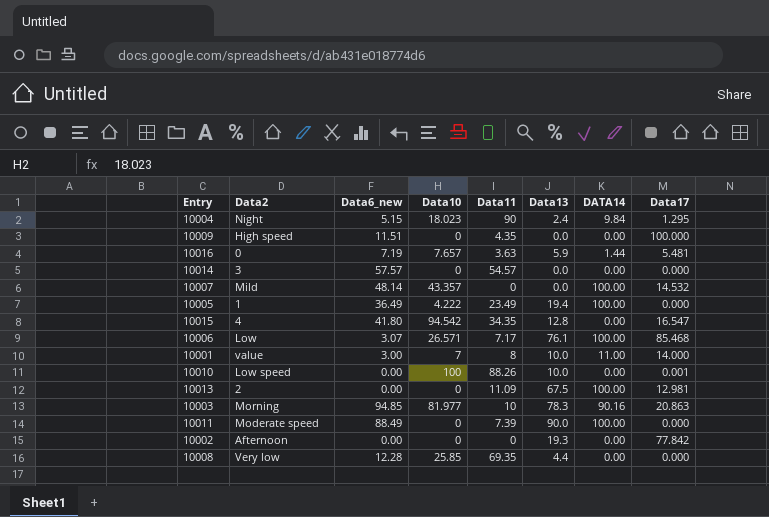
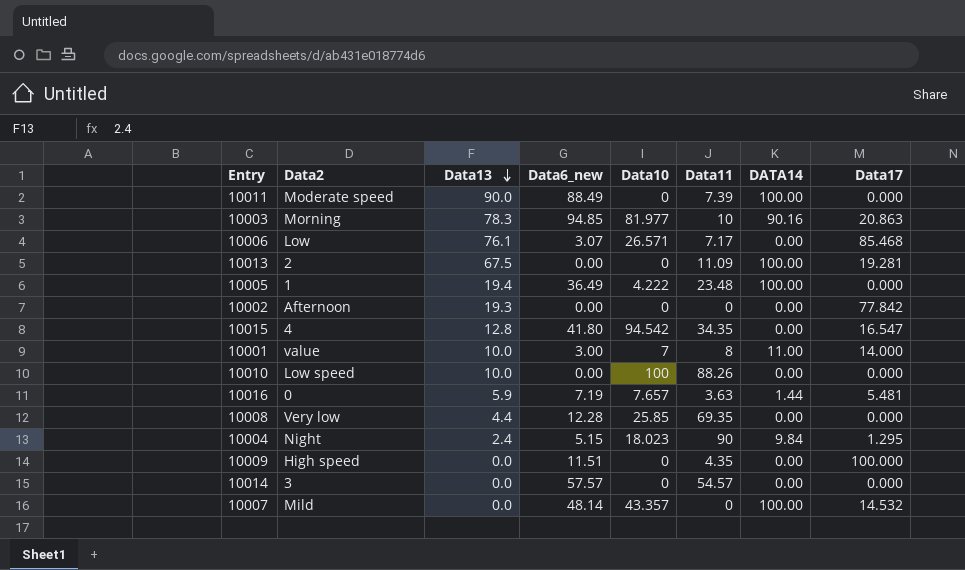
row order: none -> Data13 descending
column Data13 | position: 6 -> 3
10006 | DATA14: 100.00 -> 0.00
10013 | Data17: 12.981 -> 19.281
10005 | Data11: 23.49 -> 23.48
10010 | Data17: 0.001 -> 0.000

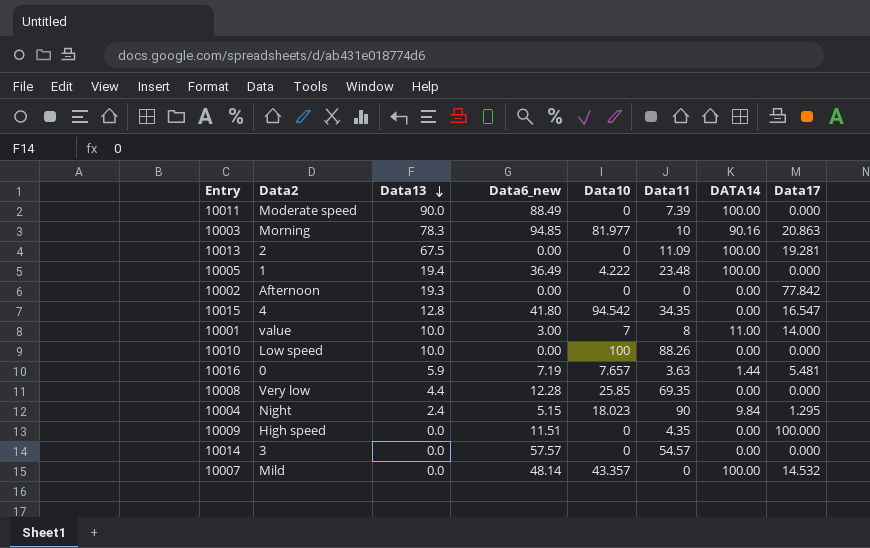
row 10006: Low | 76.1 | 3.07 | 26.571 | 7.17 | 0.00 | 85.468 -> none

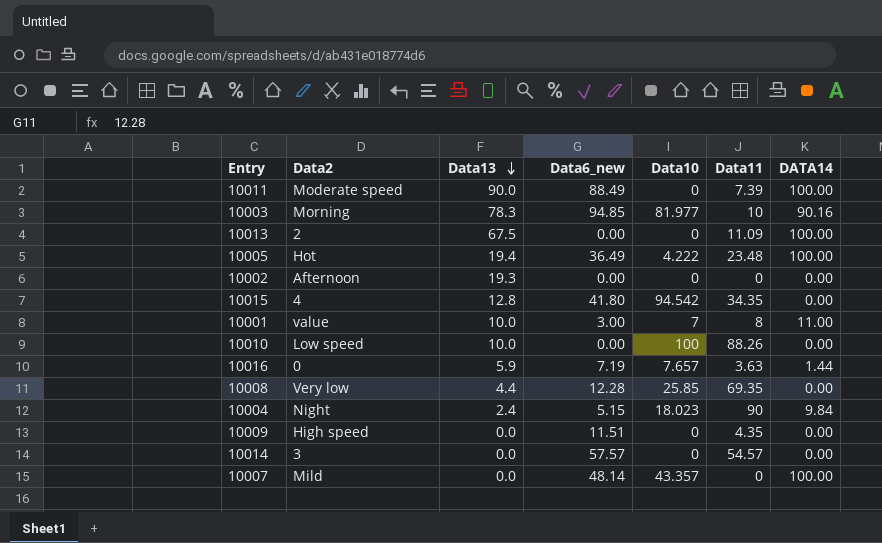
column Data17 | position: 8 -> none
10005 | Data2: 1 -> Hot

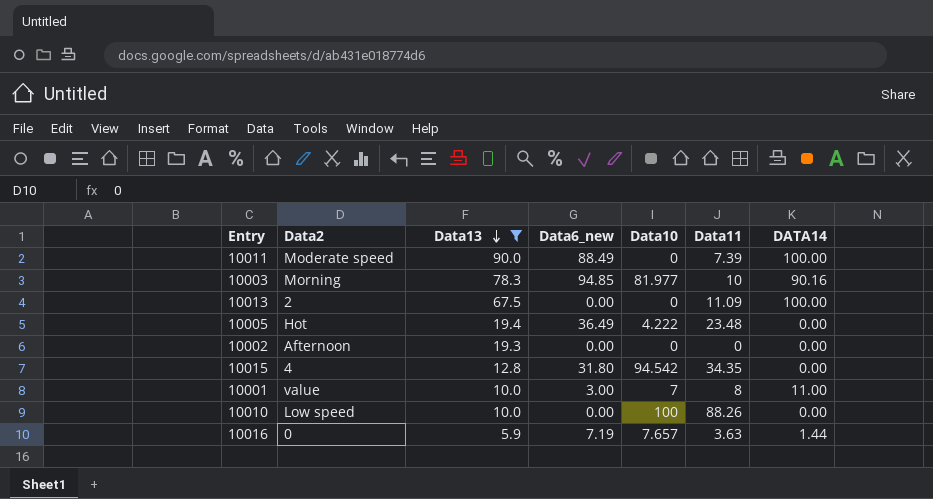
filter: none -> Data13 >= 5.9
10005 | DATA14: 100.00 -> 0.00
10015 | Data6_new: 41.80 -> 31.80

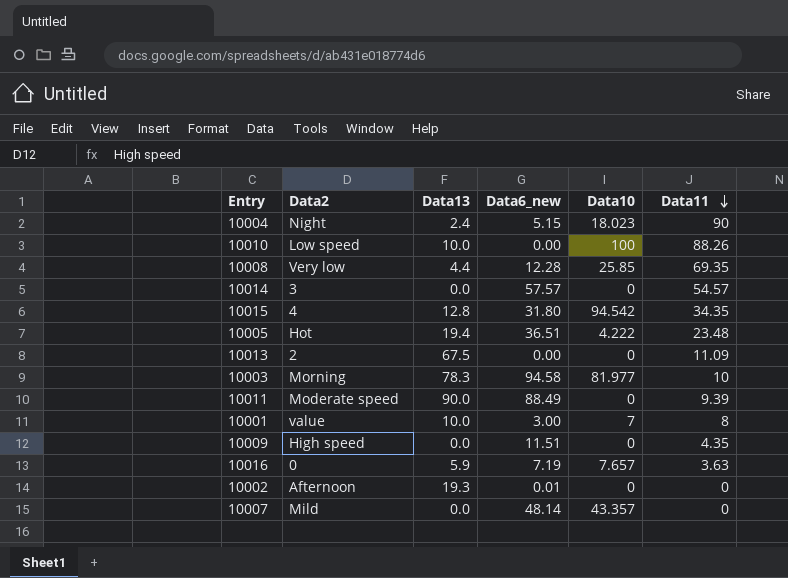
filter: Data13 >= 5.9 -> none
row order: Data13 descending -> Data11 descending
column DATA14 | position: 7 -> none
10005 | Data6_new: 36.49 -> 36.51
10003 | Data6_new: 94.85 -> 94.58
10011 | Data11: 7.39 -> 9.39
10002 | Data6_new: 0.00 -> 0.01

